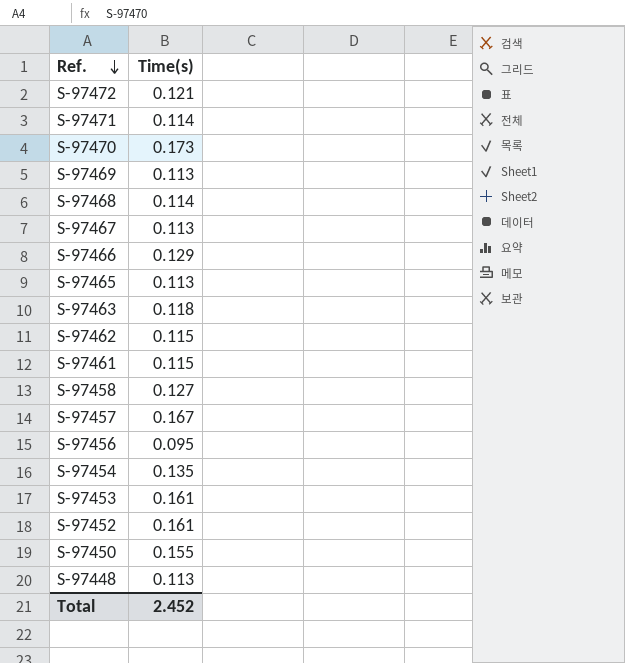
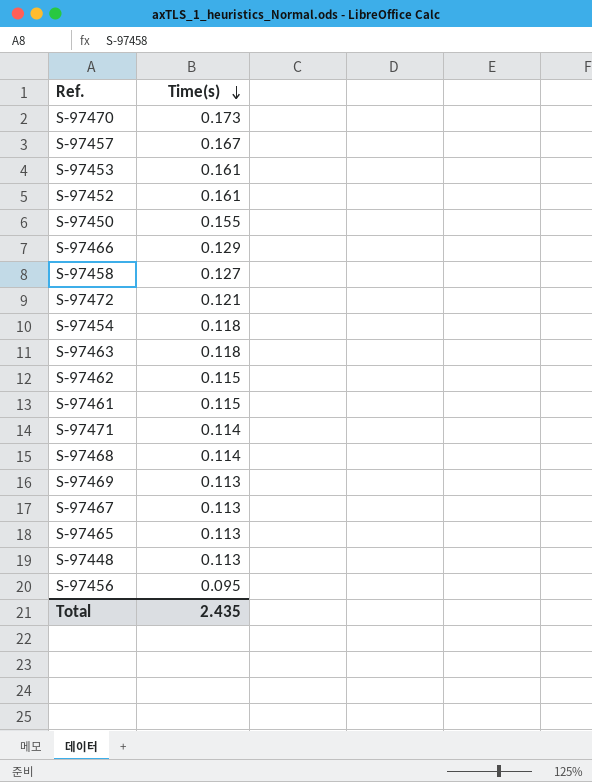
row order: Ref. descending -> Time(s) descending
S-97454 | Time(s): 0.135 -> 0.118
Total | Time(s): 2.452 -> 2.435

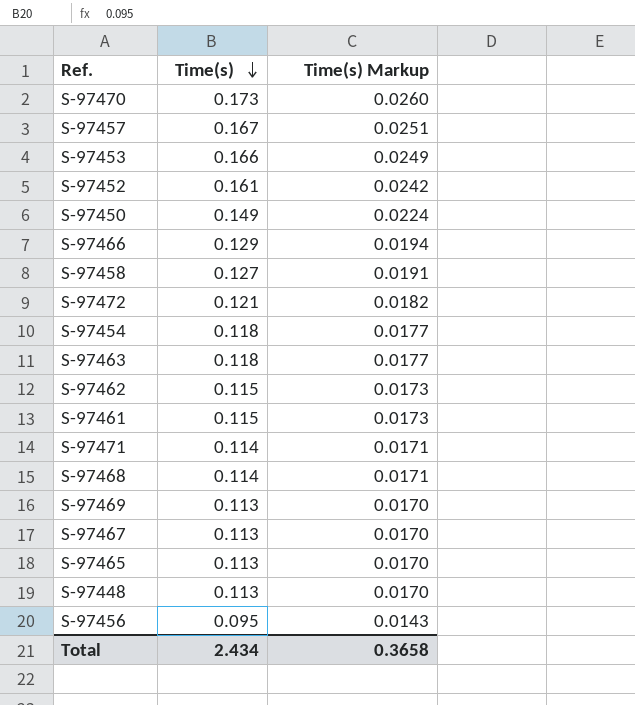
column Time(s) Markup | formula: none -> [Time(s)] * 0.15
S-97453 | Time(s): 0.161 -> 0.166
S-97450 | Time(s): 0.155 -> 0.149
Total | Time(s): 2.435 -> 2.434

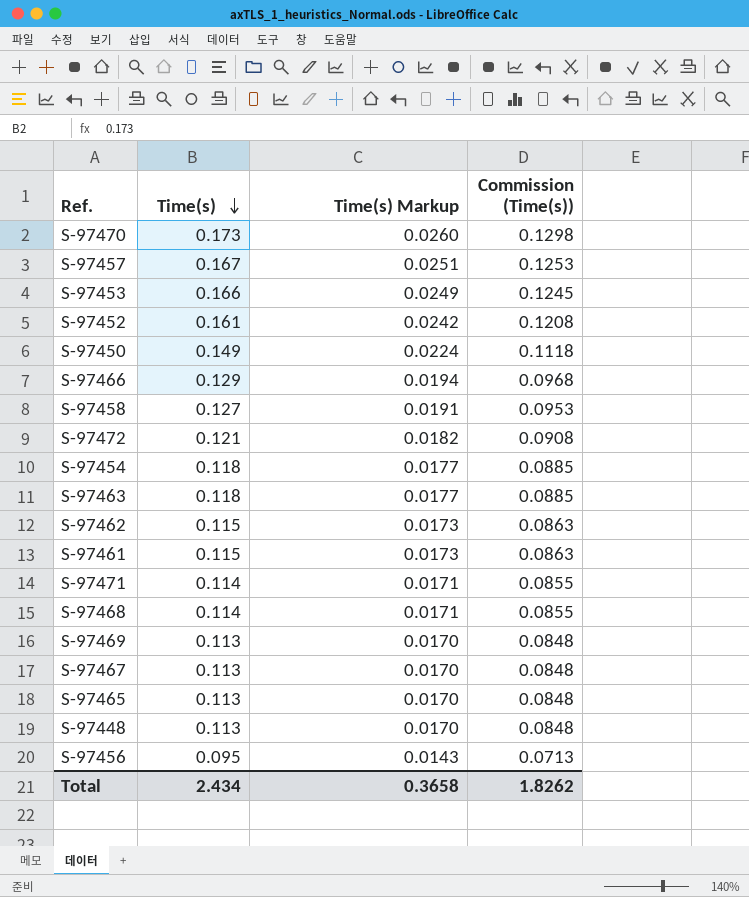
column Commission (Time(s)) | formula: none -> [Time(s)] * 0.75

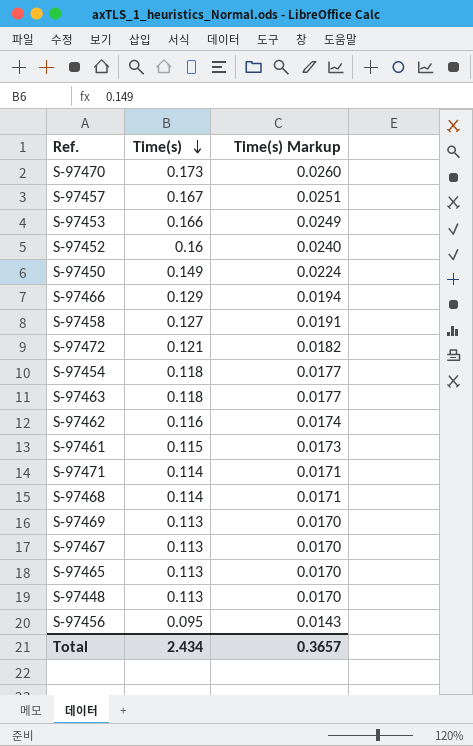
column Commission (Time(s)) | formula: [Time(s)] * 0.75 -> none
S-97452 | Time(s): 0.161 -> 0.16
S-97452 | Time(s) Markup: 0.0242 -> 0.0240
S-97462 | Time(s): 0.115 -> 0.116
S-97462 | Time(s) Markup: 0.0173 -> 0.0174
Total | Time(s) Markup: 0.3658 -> 0.3657

